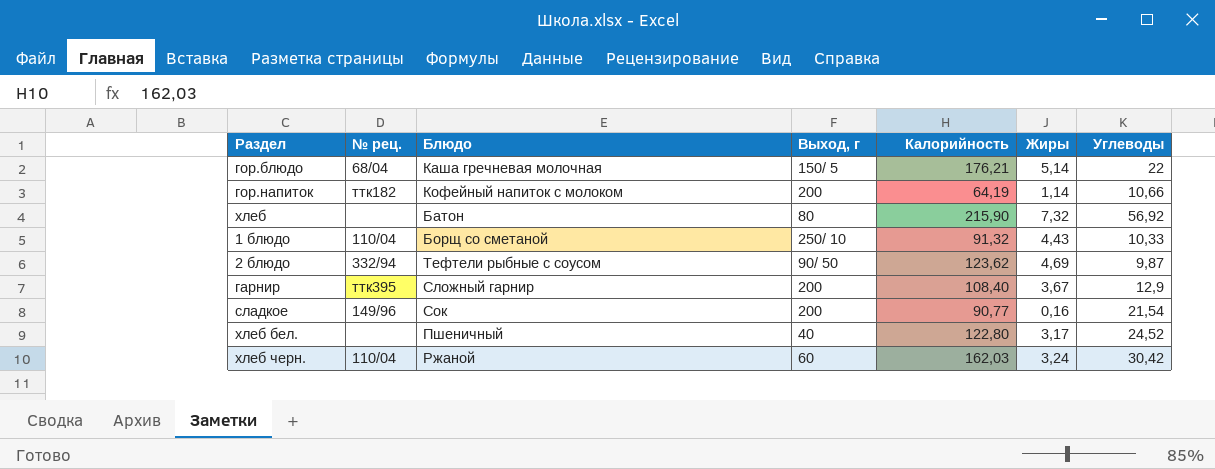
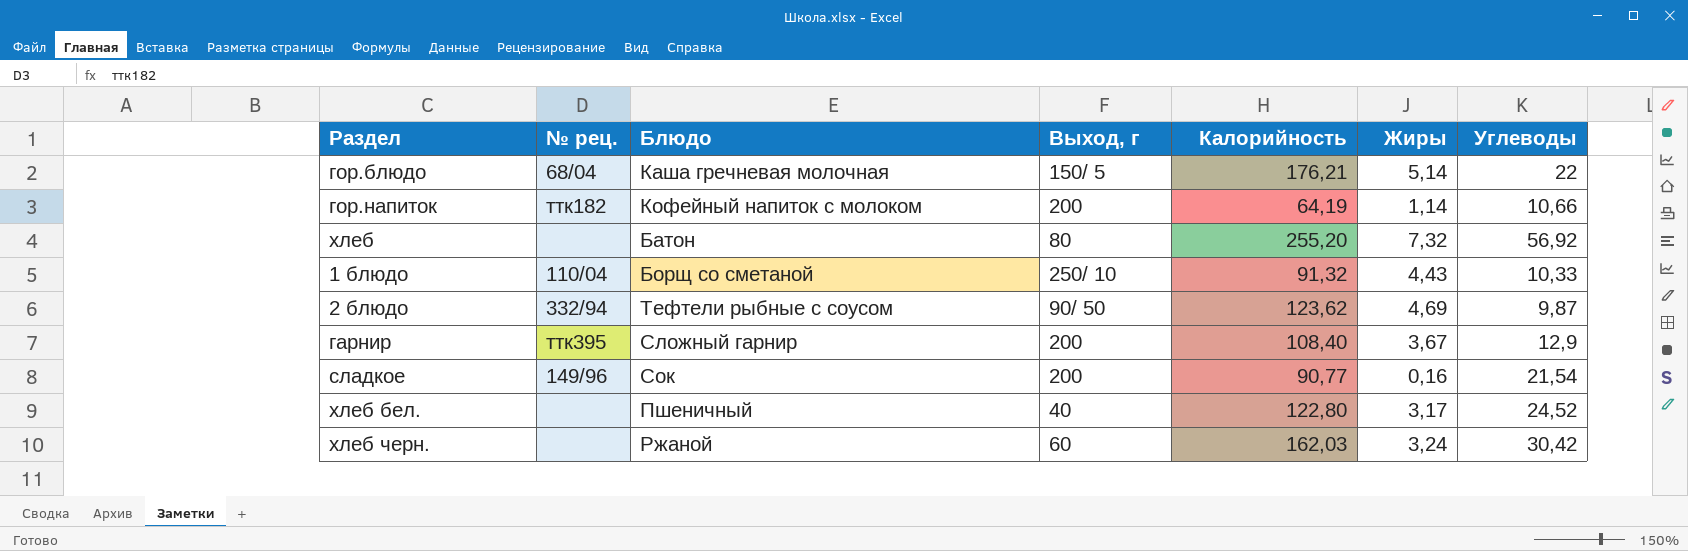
хлеб | Калорийность: 215,90 -> 255,20
хлеб черн. | № рец.: 110/04 -> none

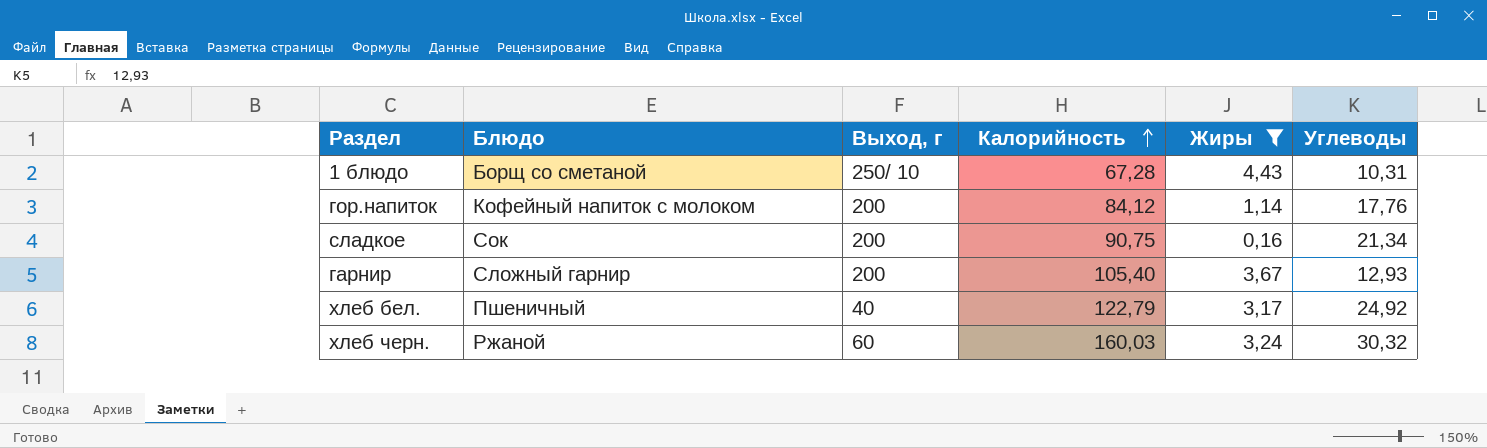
filter: none -> Жиры <= 4,43
row order: none -> Калорийность ascending
column № рец. | position: 2 -> none
1 блюдо | Калорийность: 91,32 -> 67,28
1 блюдо | Углеводы: 10,33 -> 10,31
гор.напиток | Калорийность: 64,19 -> 84,12
гор.напиток | Углеводы: 10,66 -> 17,76
сладкое | Калорийность: 90,77 -> 90,75
сладкое | Углеводы: 21,54 -> 21,34
гарнир | Калорийность: 108,40 -> 105,40
гарнир | Углеводы: 12,9 -> 12,93
хлеб бел. | Калорийность: 122,80 -> 122,79
хлеб бел. | Углеводы: 24,52 -> 24,92
хлеб черн. | Калорийность: 162,03 -> 160,03
хлеб черн. | Углеводы: 30,42 -> 30,32

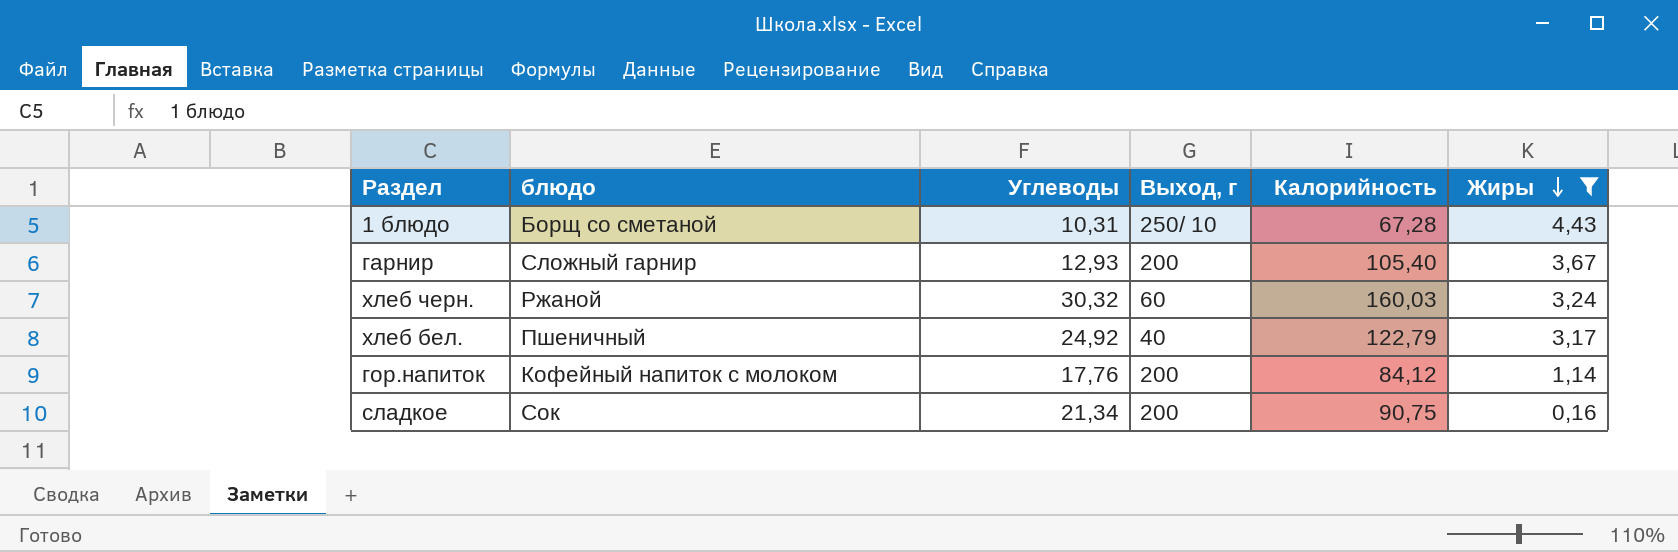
row order: Калорийность ascending -> Жиры descending
column name: Блюдо -> блюдо
column Углеводы | position: 6 -> 3

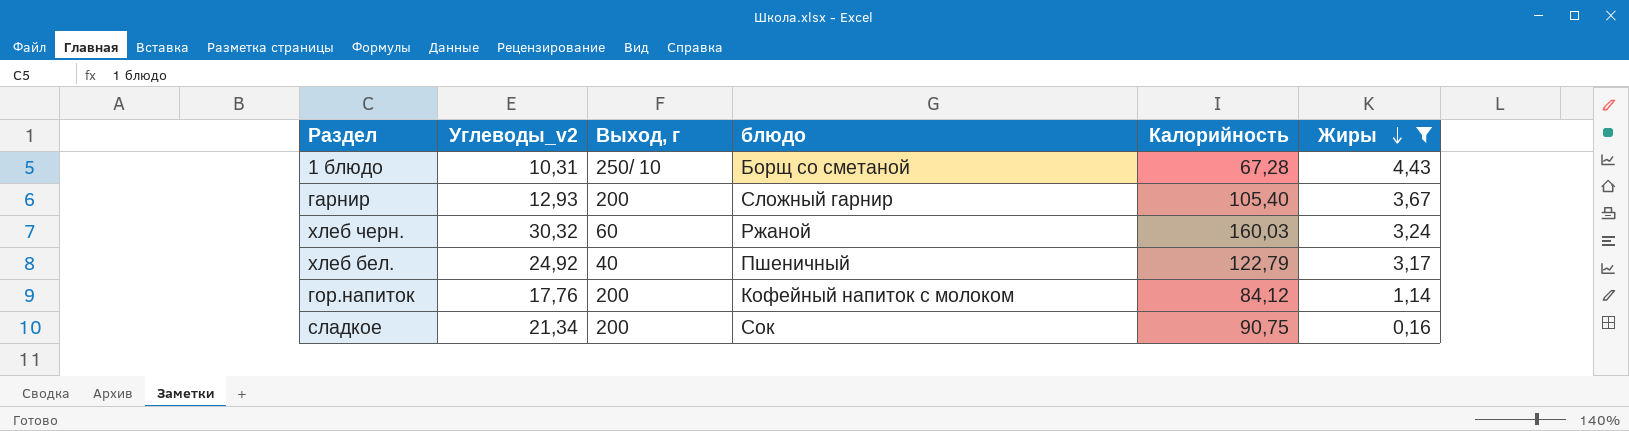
column name: Углеводы -> Углеводы_v2
column блюдо | position: 2 -> 4

